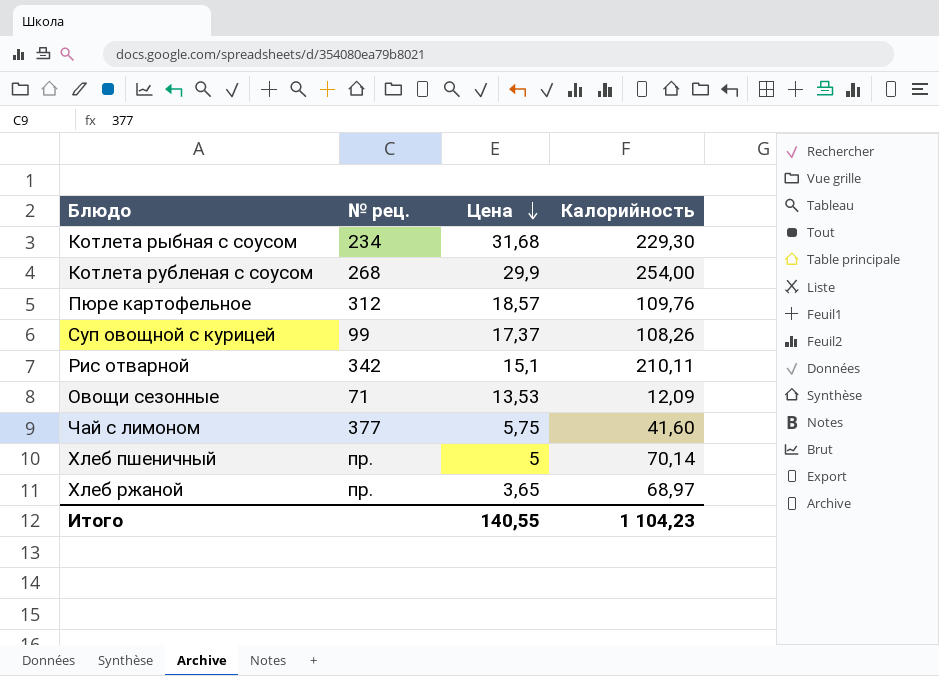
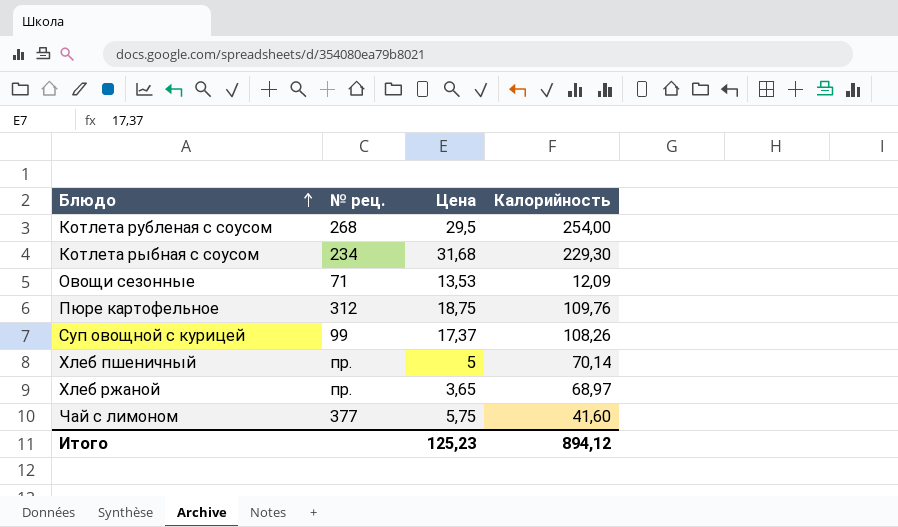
row order: Цена descending -> Блюдо ascending
row Рис отварной: 342 | 15,1 | 210,11 -> none
Котлета рубленая с соусом | Цена: 29,9 -> 29,5
Пюре картофельное | Цена: 18,57 -> 18,75
Итого | Цена: 140,55 -> 125,23
Итого | Калорийность: 1 104,23 -> 894,12

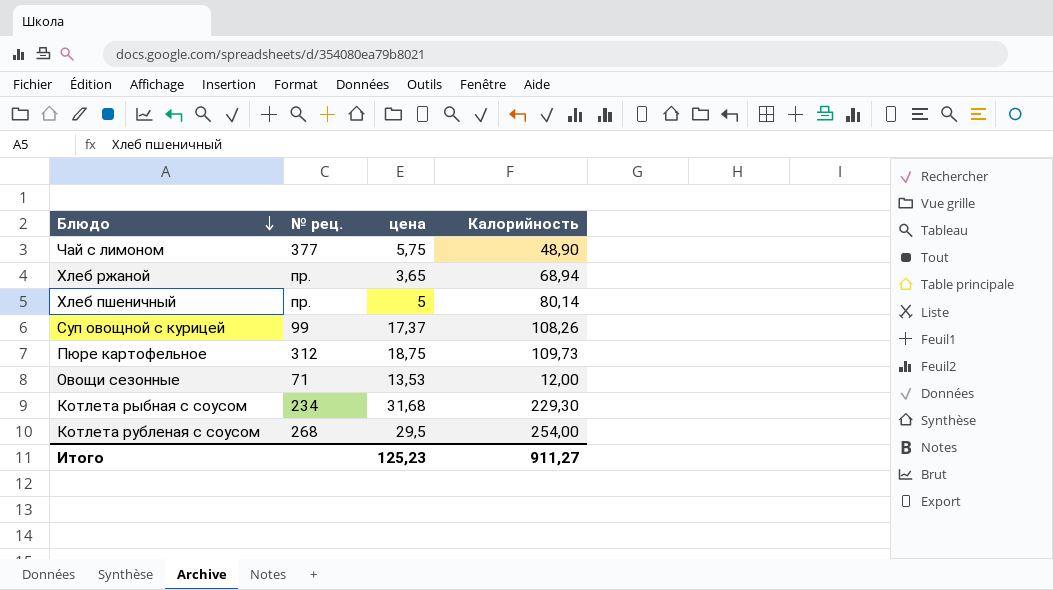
row order: Блюдо ascending -> Блюдо descending
column name: Цена -> цена
Чай с лимоном | Калорийность: 41,60 -> 48,90
Хлеб ржаной | Калорийность: 68,97 -> 68,94
Хлеб пшеничный | Калорийность: 70,14 -> 80,14
Пюре картофельное | Калорийность: 109,76 -> 109,73
Овощи сезонные | Калорийность: 12,09 -> 12,00
Итого | Калорийность: 894,12 -> 911,27

